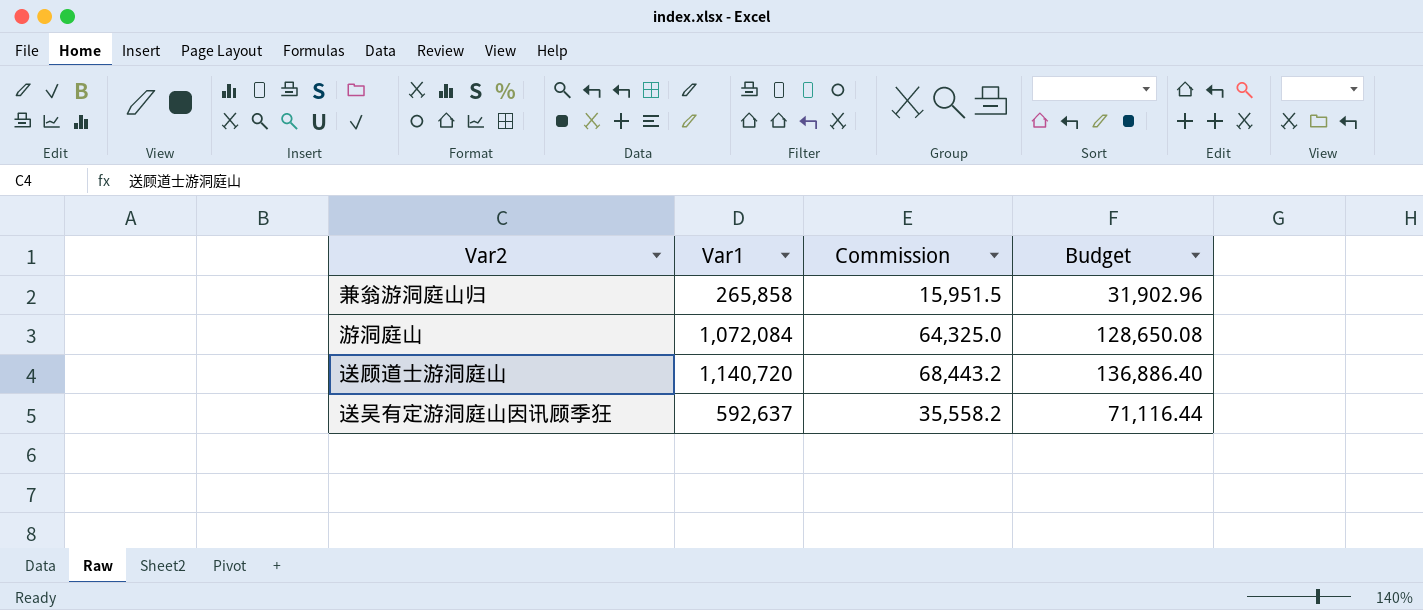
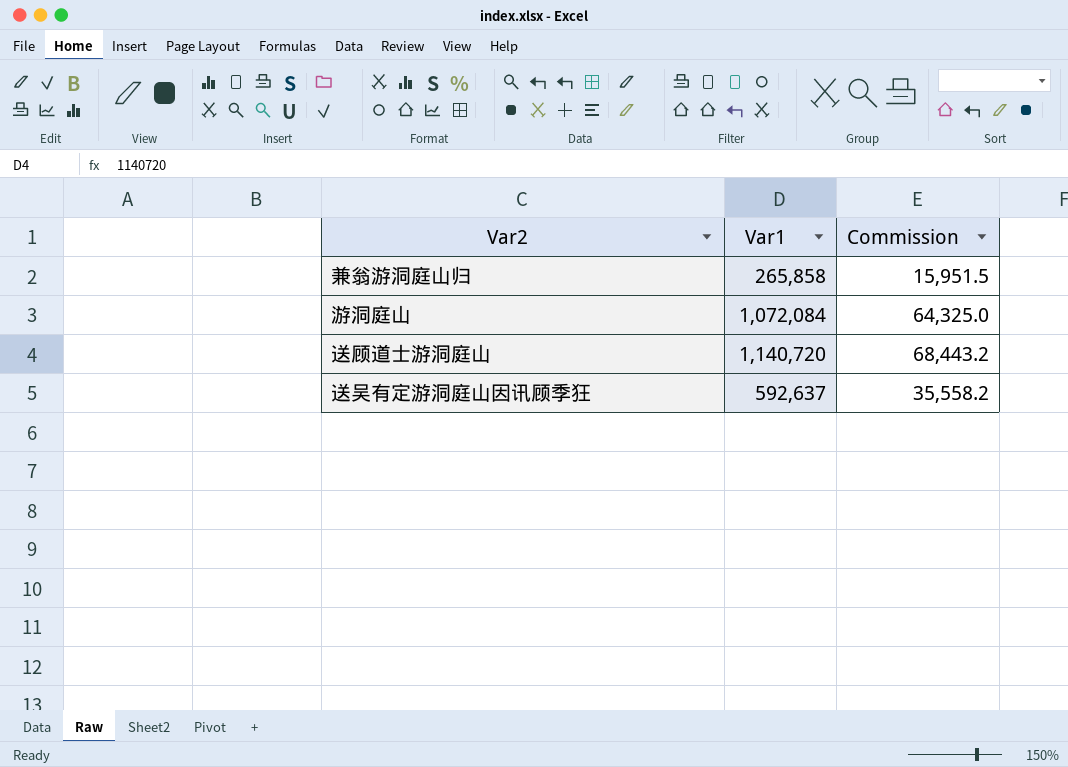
column Budget | formula: [Var1] * 0.12 -> none

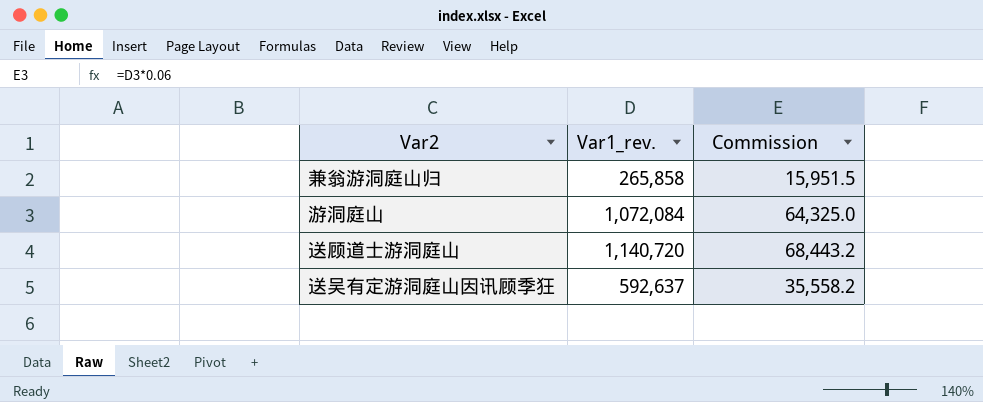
column name: Var1 -> Var1_rev.

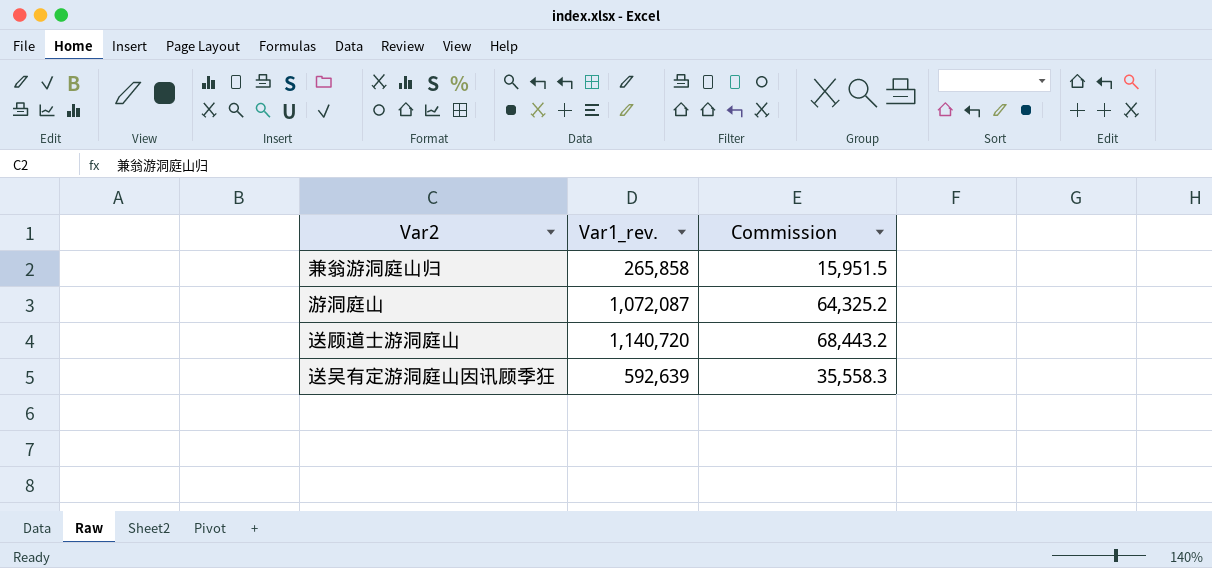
游洞庭山 | Var1_rev.: 1,072,084 -> 1,072,087
游洞庭山 | Commission: 64,325.0 -> 64,325.2
送吴有定游洞庭山因讯顾季狂 | Var1_rev.: 592,637 -> 592,639
送吴有定游洞庭山因讯顾季狂 | Commission: 35,558.2 -> 35,558.3

